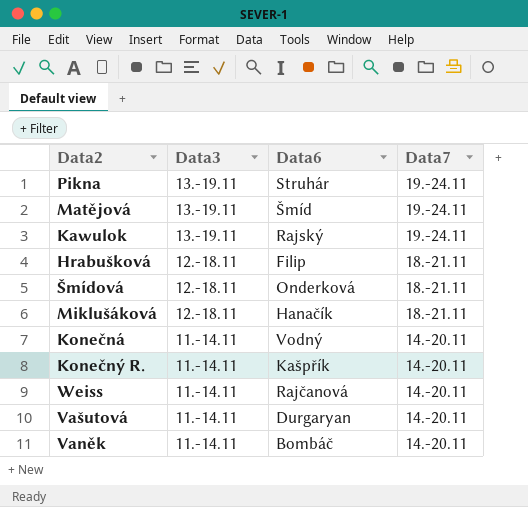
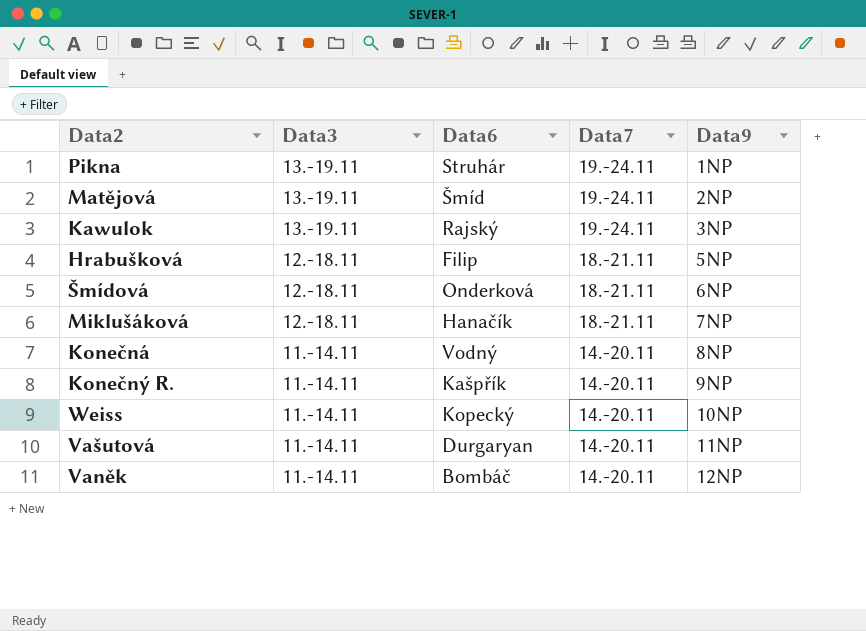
column Data9 | position: none -> 5
Weiss | Data6: Rajčanová -> Kopecký

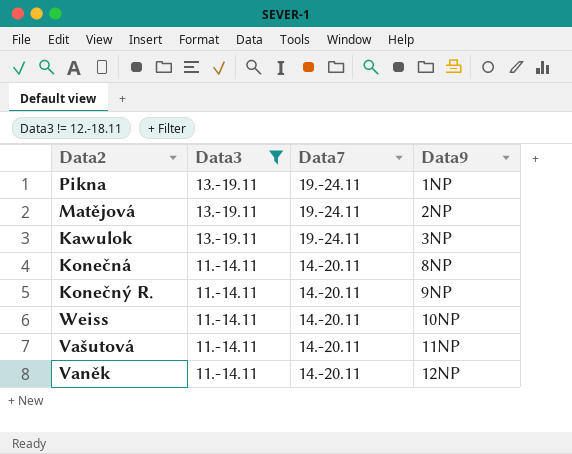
filter: none -> Data3 != 12.-18.11
column Data6 | position: 3 -> none

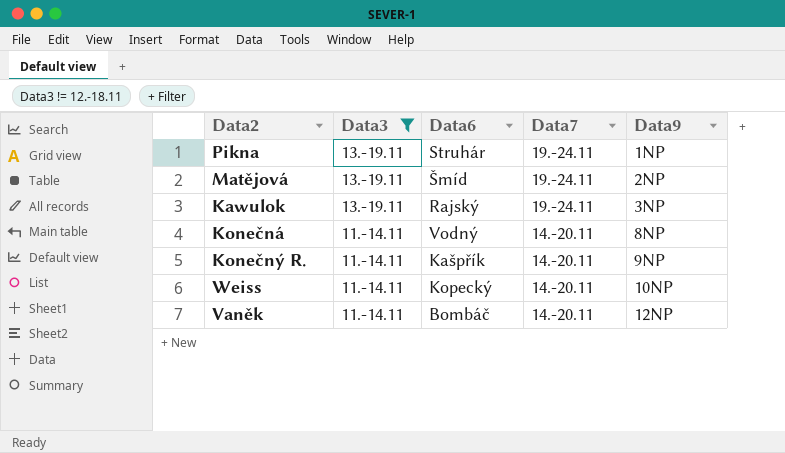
column Data6 | position: none -> 3
row Vašutová: 11.-14.11 | 14.-20.11 | 11NP -> none

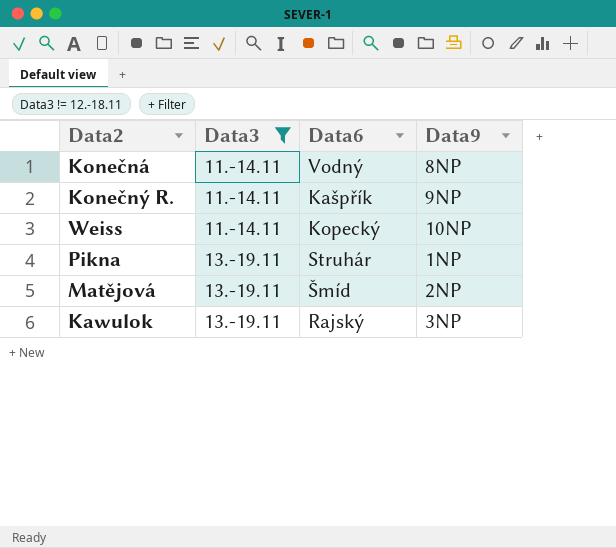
row order: Data3 descending -> Data3 ascending
column Data7 | position: 4 -> none
row Vaněk: 11.-14.11 | Bombáč | 14.-20.11 | 12NP -> none

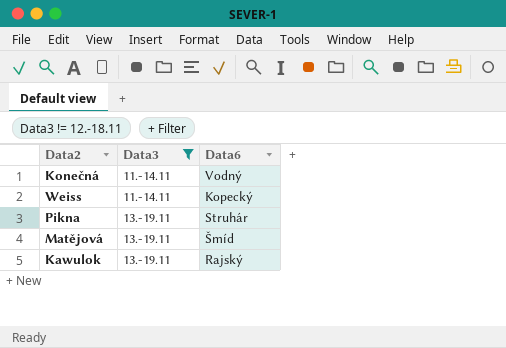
column Data9 | position: 4 -> none
row Konečný R.: 11.-14.11 | Kašpřík | 9NP -> none

